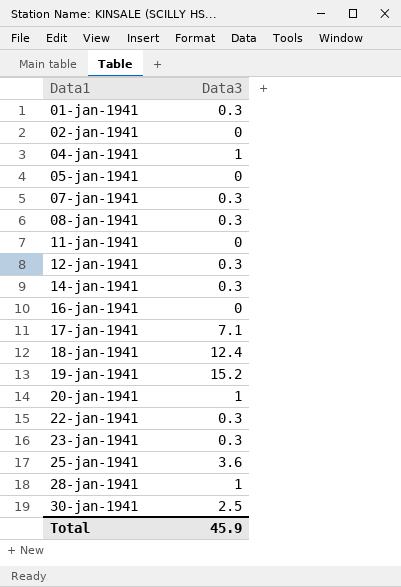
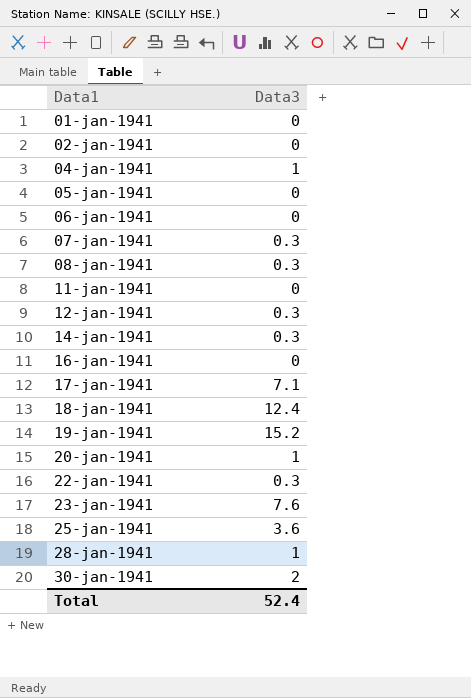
01-jan-1941 | Data3: 0.3 -> 0
row 06-jan-1941: none -> 0
23-jan-1941 | Data3: 0.3 -> 7.6
30-jan-1941 | Data3: 2.5 -> 2
Total | Data3: 45.9 -> 52.4

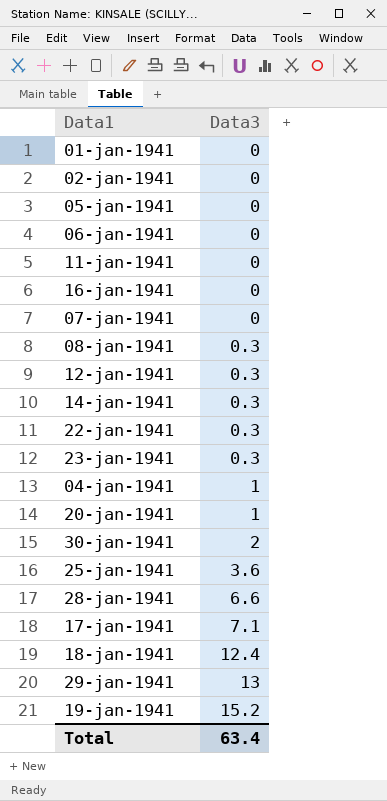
row order: Data1 ascending -> Data3 ascending
07-jan-1941 | Data3: 0.3 -> 0
23-jan-1941 | Data3: 7.6 -> 0.3
28-jan-1941 | Data3: 1 -> 6.6
row 29-jan-1941: none -> 13
Total | Data3: 52.4 -> 63.4

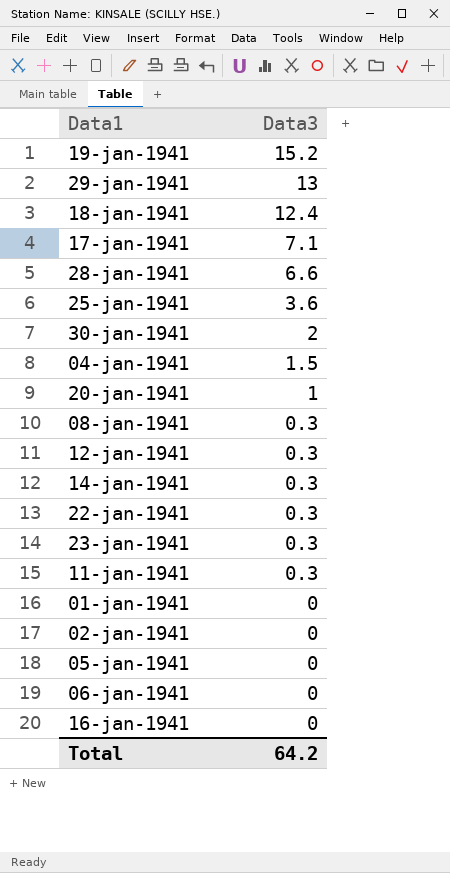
row order: Data3 ascending -> Data3 descending
row 07-jan-1941: 0 -> none
04-jan-1941 | Data3: 1 -> 1.5
11-jan-1941 | Data3: 0 -> 0.3
Total | Data3: 63.4 -> 64.2

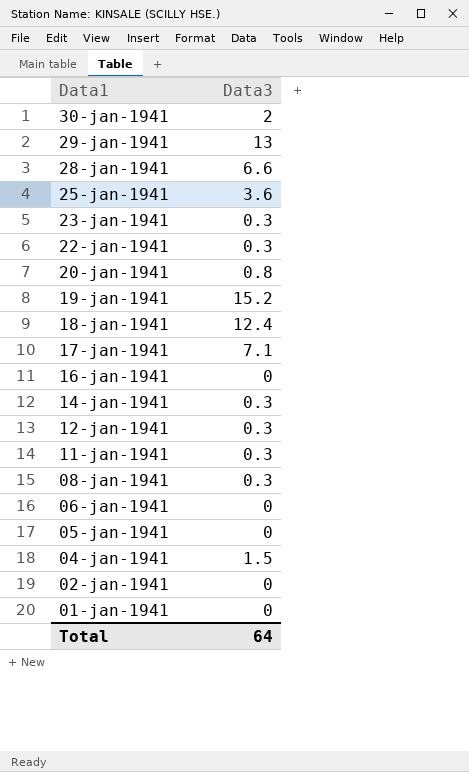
row order: Data3 descending -> Data1 descending
20-jan-1941 | Data3: 1 -> 0.8
Total | Data3: 64.2 -> 64

